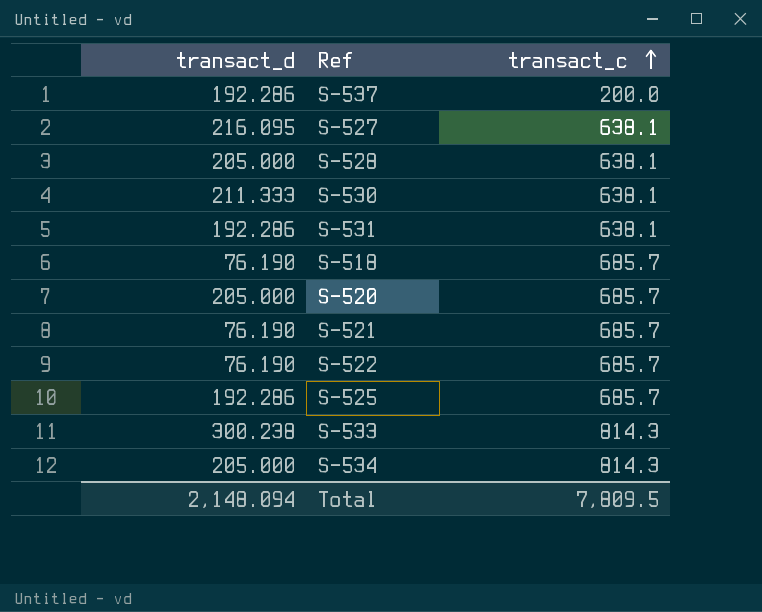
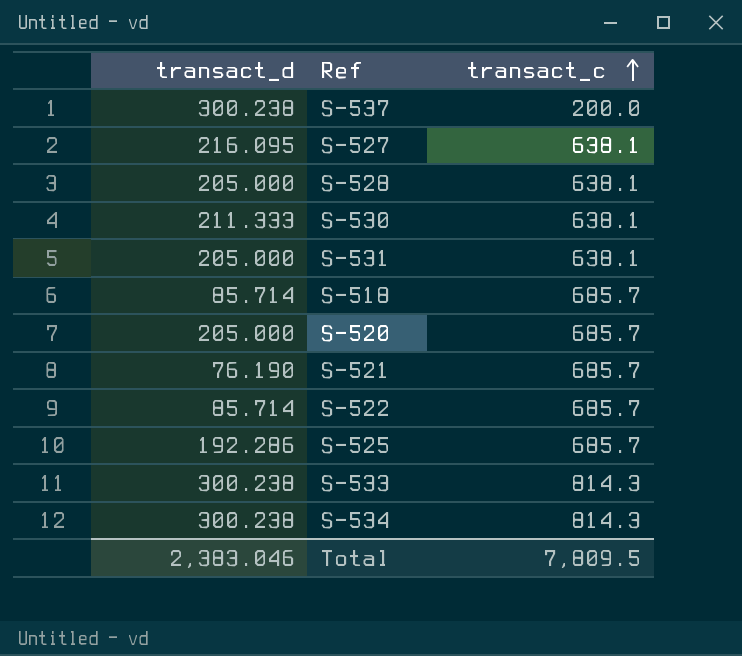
S-537 | transact_d: 192.286 -> 300.238
S-531 | transact_d: 192.286 -> 205.000
S-518 | transact_d: 76.190 -> 85.714
S-522 | transact_d: 76.190 -> 85.714
S-534 | transact_d: 205.000 -> 300.238
Total | transact_d: 2,148.094 -> 2,383.046

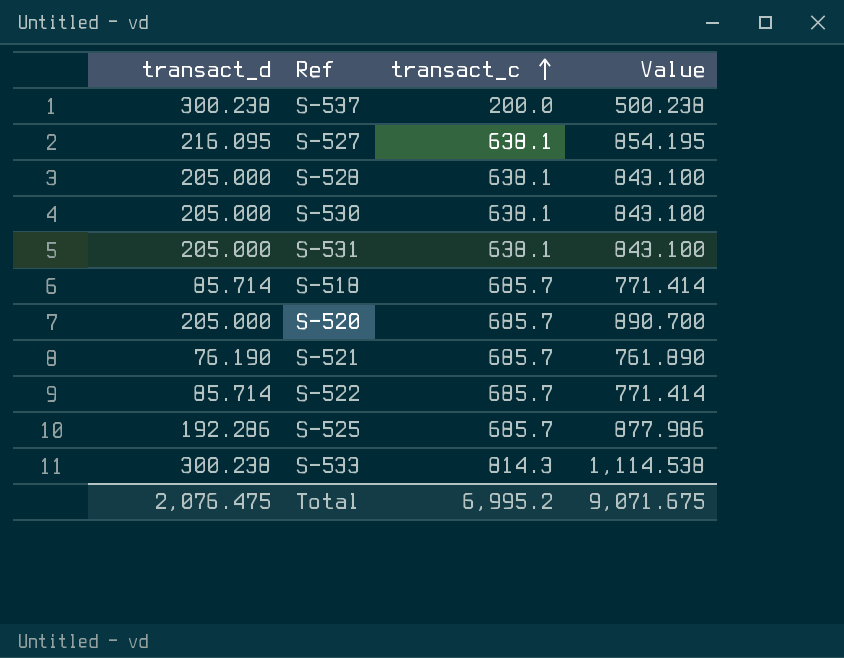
column Value | formula: none -> [transact_d] + [transact_c]
row S-534: 300.238 | 814.3 -> none
S-530 | transact_d: 211.333 -> 205.000
Total | transact_d: 2,383.046 -> 2,076.475
Total | transact_c: 7,809.5 -> 6,995.2

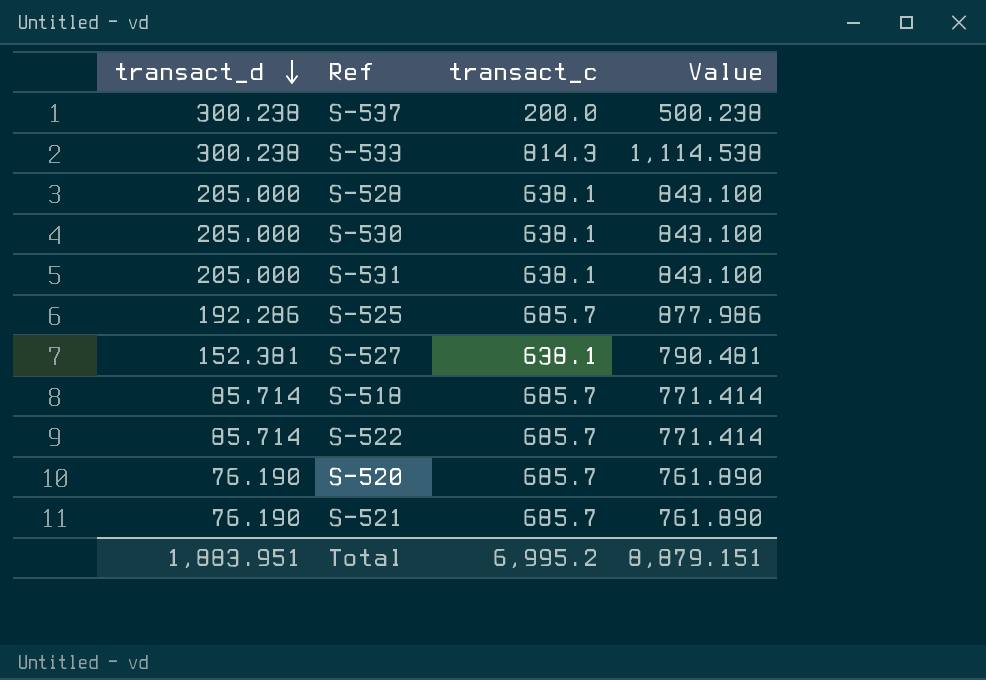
row order: transact_c ascending -> transact_d descending
S-527 | transact_d: 216.095 -> 152.381
S-527 | Value: 854.195 -> 790.481
S-520 | transact_d: 205.000 -> 76.190
S-520 | Value: 890.700 -> 761.890
Total | transact_d: 2,076.475 -> 1,883.951
Total | Value: 9,071.675 -> 8,879.151

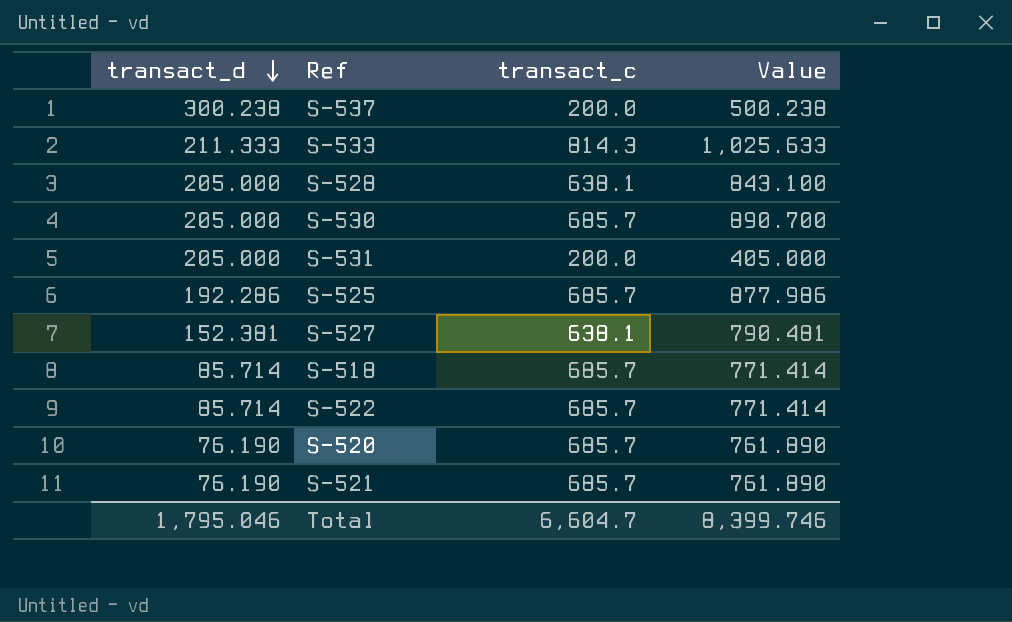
S-533 | transact_d: 300.238 -> 211.333
S-533 | Value: 1,114.538 -> 1,025.633
S-530 | transact_c: 638.1 -> 685.7
S-530 | Value: 843.100 -> 890.700
S-531 | transact_c: 638.1 -> 200.0
S-531 | Value: 843.100 -> 405.000
Total | transact_d: 1,883.951 -> 1,795.046
Total | transact_c: 6,995.2 -> 6,604.7
Total | Value: 8,879.151 -> 8,399.746

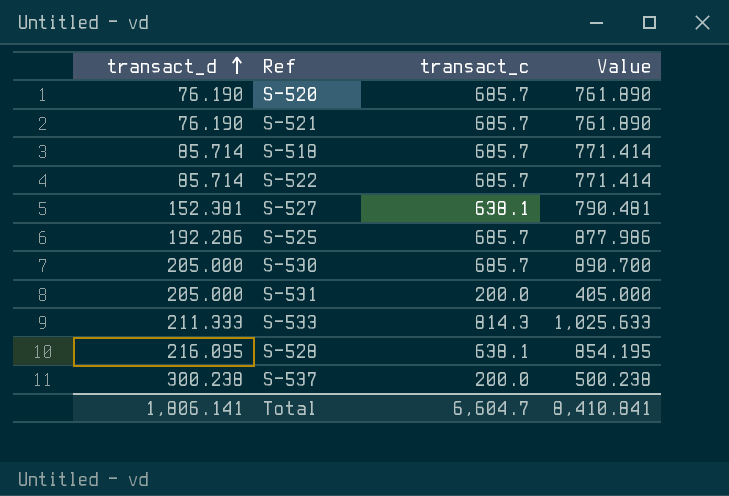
row order: transact_d descending -> transact_d ascending
S-528 | transact_d: 205.000 -> 216.095
S-528 | Value: 843.100 -> 854.195
Total | transact_d: 1,795.046 -> 1,806.141
Total | Value: 8,399.746 -> 8,410.841

